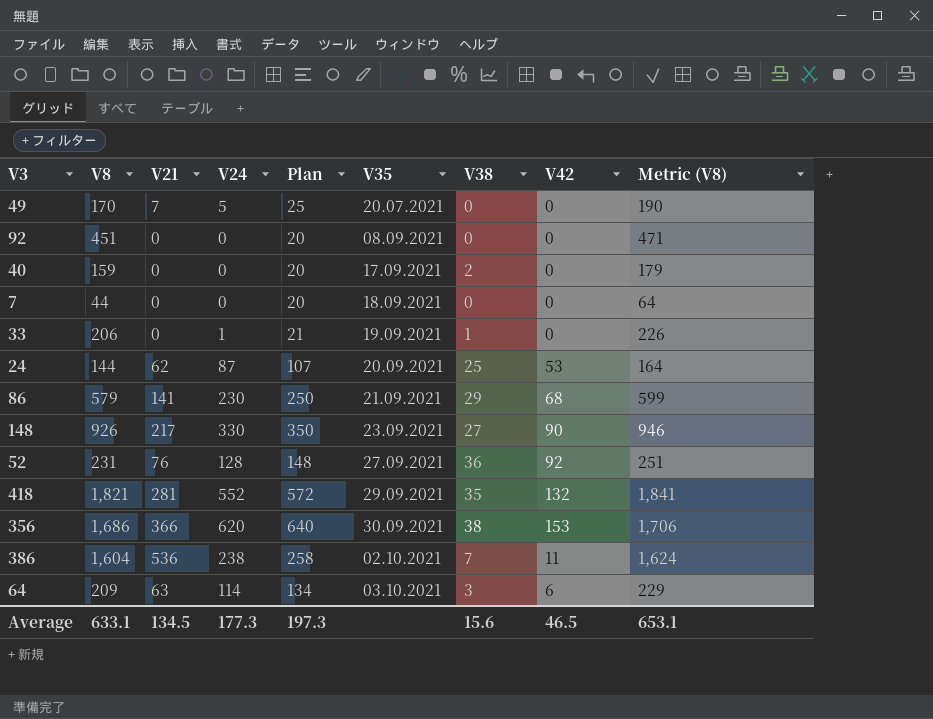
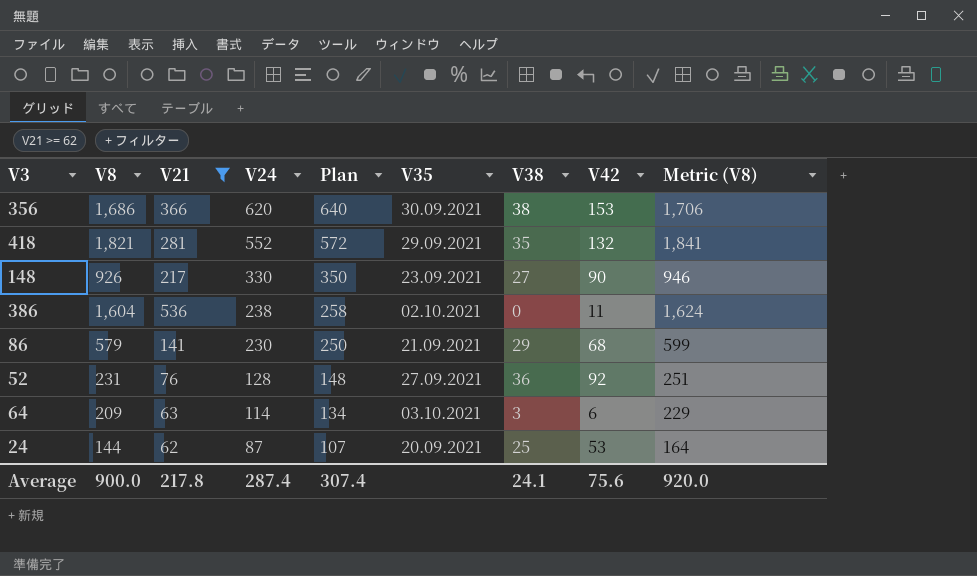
filter: none -> V21 >= 62
row order: V35 ascending -> V24 descending
386 | V38: 7 -> 0
Average | V8: 633.1 -> 900.0
Average | V21: 134.5 -> 217.8
Average | V24: 177.3 -> 287.4
Average | Plan: 197.3 -> 307.4
Average | V38: 15.6 -> 24.1
Average | V42: 46.5 -> 75.6
Average | Metric (V8): 653.1 -> 920.0

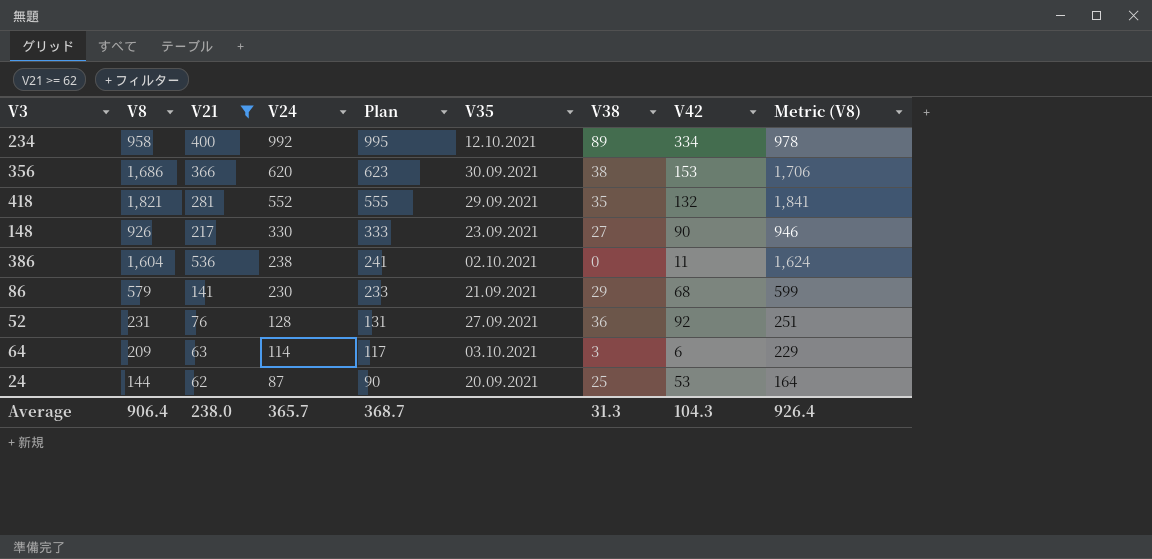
column Plan | formula: [V24] + 20 -> [V24] + 3
row 234: none -> 958 | 400 | 992 | 995 | 12.10.2021 | 89 | 334 | 978
Average | V8: 900.0 -> 906.4
Average | V21: 217.8 -> 238.0
Average | V24: 287.4 -> 365.7
Average | Plan: 307.4 -> 368.7
Average | V38: 24.1 -> 31.3
Average | V42: 75.6 -> 104.3
Average | Metric (V8): 920.0 -> 926.4

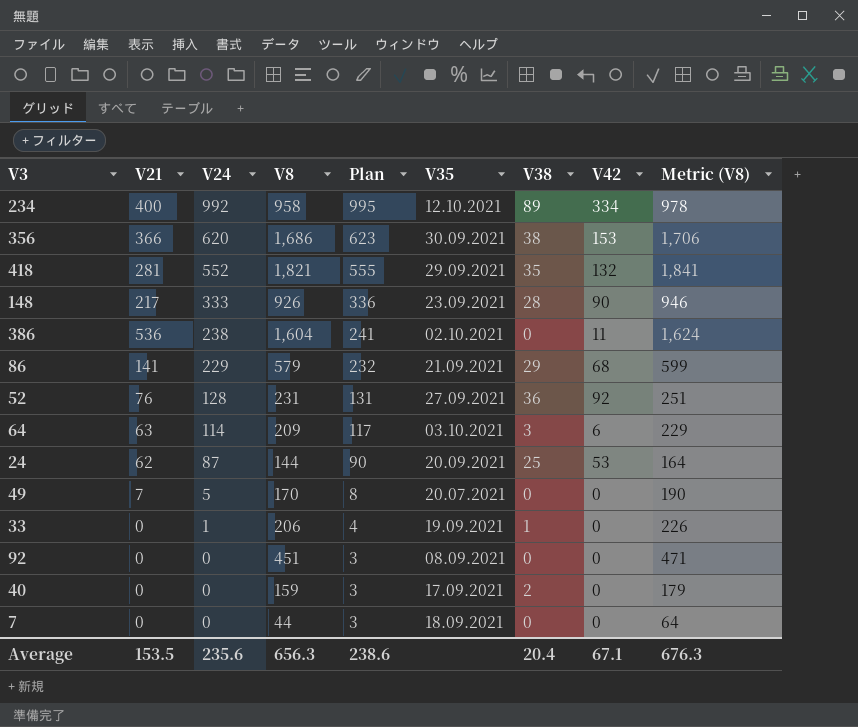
filter: V21 >= 62 -> none
column V8 | position: 2 -> 4
148 | V24: 330 -> 333
148 | Plan: 333 -> 336
148 | V38: 27 -> 28
86 | V24: 230 -> 229
86 | Plan: 233 -> 232
Average | V21: 238.0 -> 153.5
Average | V24: 365.7 -> 235.6
Average | V8: 906.4 -> 656.3
Average | Plan: 368.7 -> 238.6
Average | V38: 31.3 -> 20.4
Average | V42: 104.3 -> 67.1
Average | Metric (V8): 926.4 -> 676.3

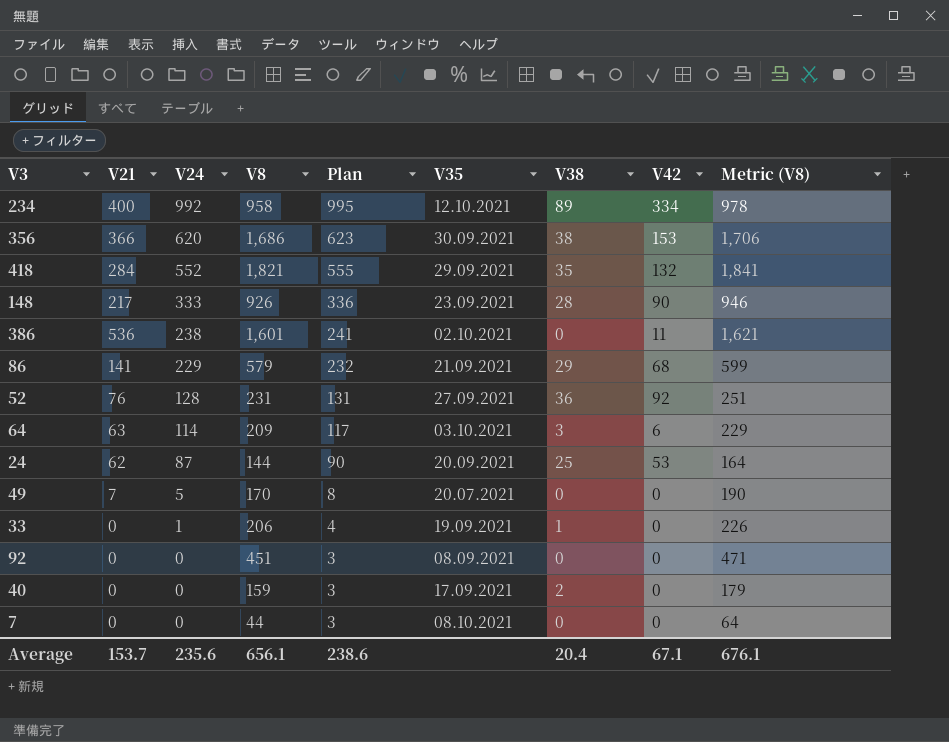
418 | V21: 281 -> 284
386 | V8: 1,604 -> 1,601
386 | Metric (V8): 1,624 -> 1,621
7 | V35: 18.09.2021 -> 08.10.2021
Average | V21: 153.5 -> 153.7
Average | V8: 656.3 -> 656.1
Average | Metric (V8): 676.3 -> 676.1

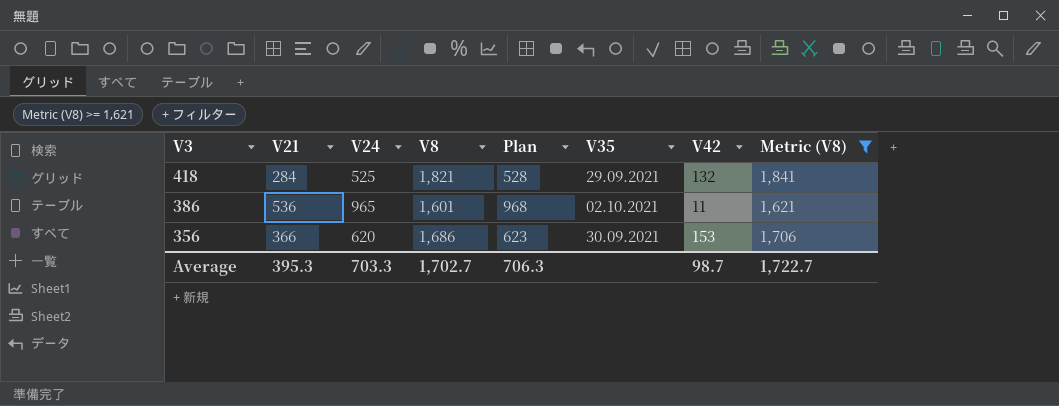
filter: none -> Metric (V8) >= 1,621
row order: V24 descending -> V3 descending
column V38 | position: 7 -> none
418 | V24: 552 -> 525
418 | Plan: 555 -> 528
386 | V24: 238 -> 965
386 | Plan: 241 -> 968
Average | V21: 153.7 -> 395.3
Average | V24: 235.6 -> 703.3
Average | V8: 656.1 -> 1,702.7
Average | Plan: 238.6 -> 706.3
Average | V42: 67.1 -> 98.7
Average | Metric (V8): 676.1 -> 1,722.7

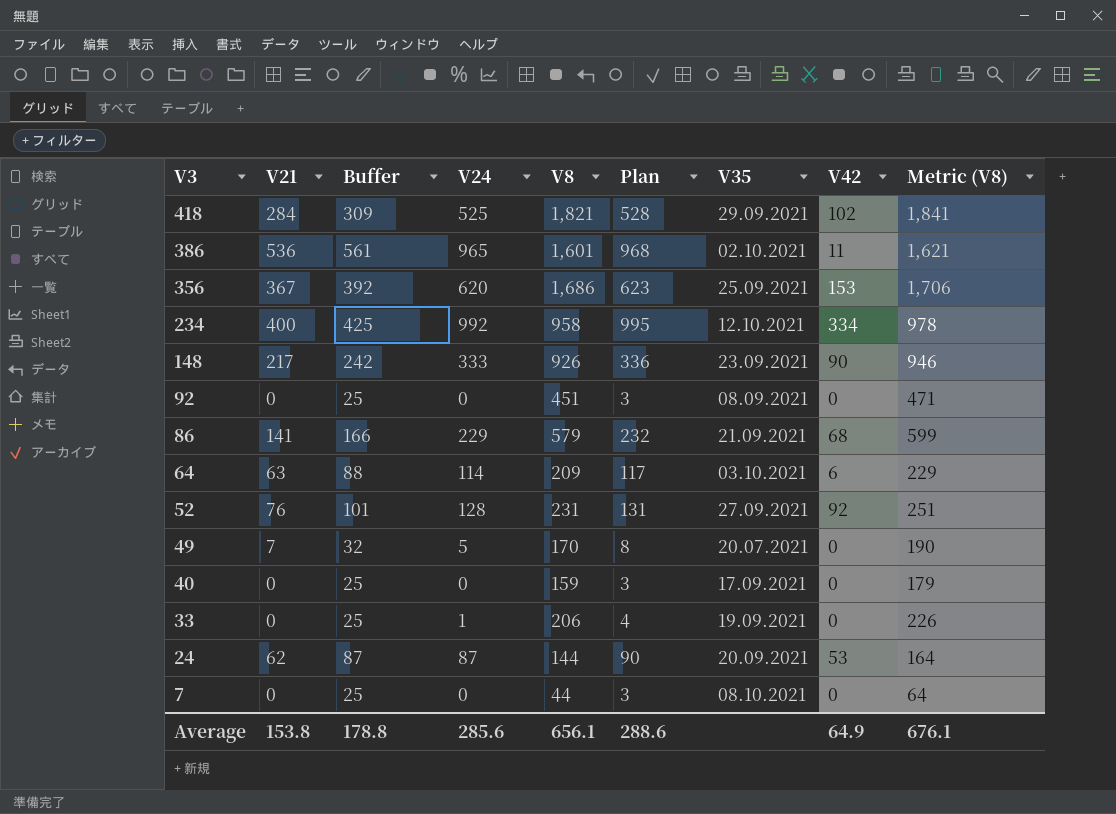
filter: Metric (V8) >= 1,621 -> none
column Buffer | formula: none -> [V21] + 25
418 | V42: 132 -> 102
356 | V21: 366 -> 367
356 | V35: 30.09.2021 -> 25.09.2021
Average | V21: 395.3 -> 153.8
Average | V24: 703.3 -> 285.6
Average | V8: 1,702.7 -> 656.1
Average | Plan: 706.3 -> 288.6
Average | V42: 98.7 -> 64.9
Average | Metric (V8): 1,722.7 -> 676.1

